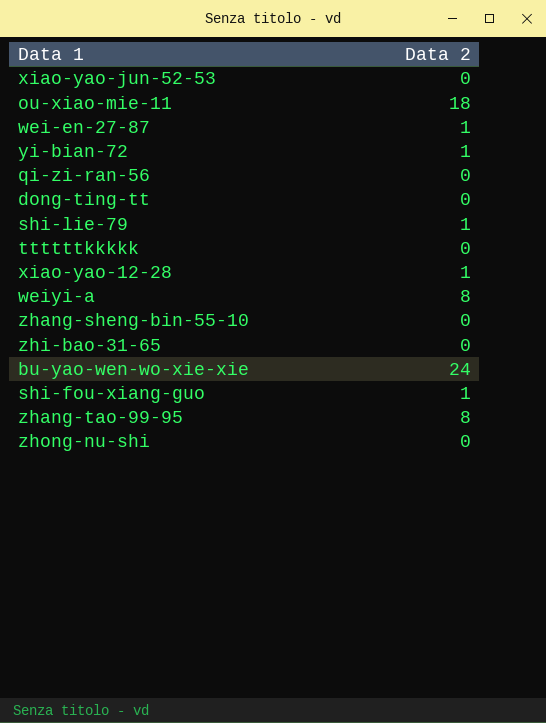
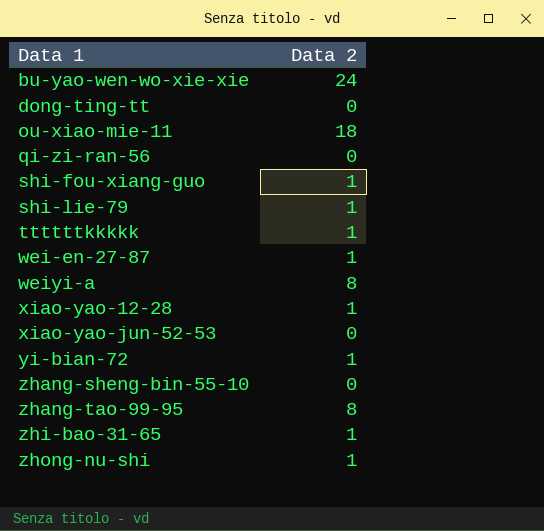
row order: none -> Data 1 ascending
ttttttkkkkk | Data 2: 0 -> 1
zhi-bao-31-65 | Data 2: 0 -> 1
zhong-nu-shi | Data 2: 0 -> 1

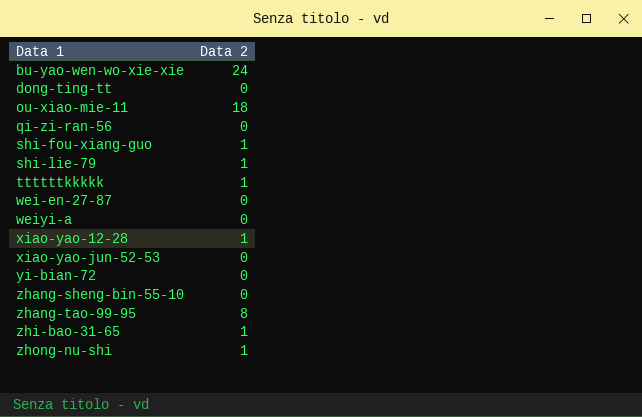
wei-en-27-87 | Data 2: 1 -> 0
weiyi-a | Data 2: 8 -> 0
yi-bian-72 | Data 2: 1 -> 0

